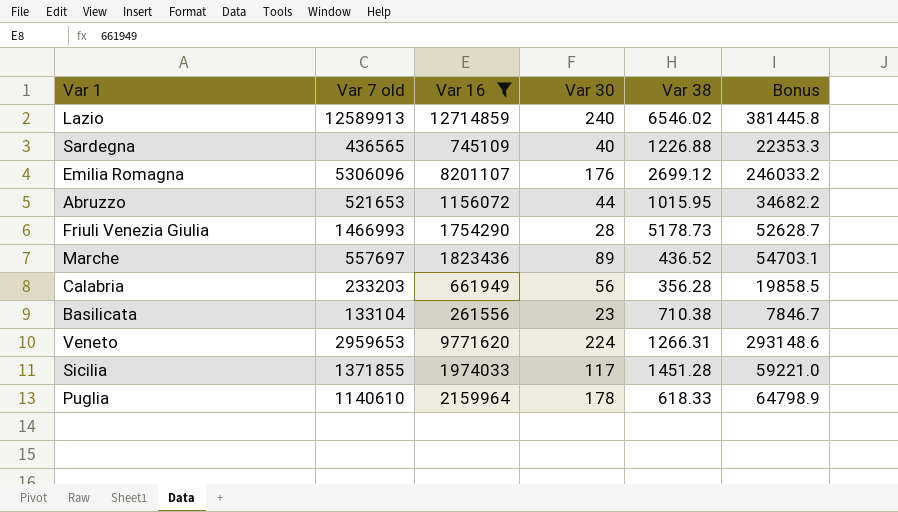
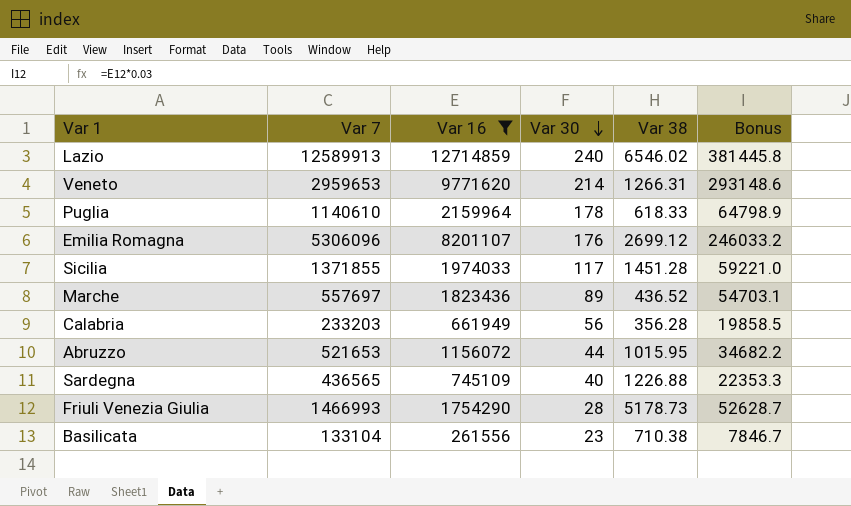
row order: none -> Var 30 descending
column name: Var 7 old -> Var 7
Veneto | Var 30: 224 -> 214

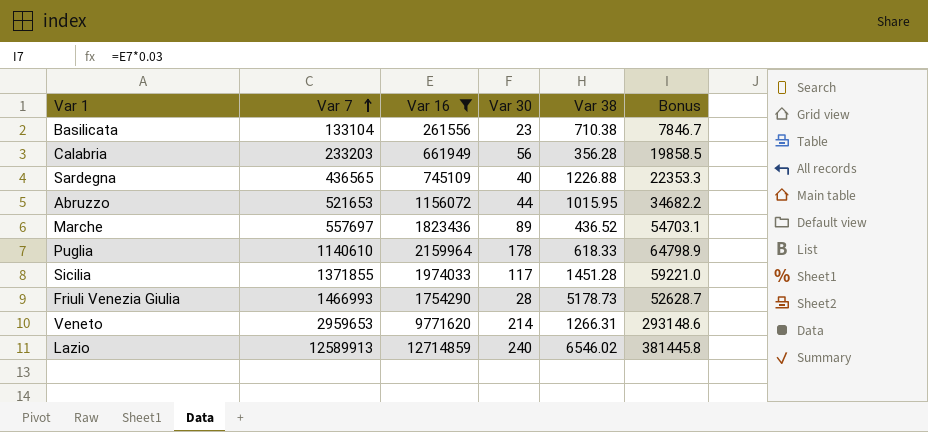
row order: Var 30 descending -> Var 7 ascending
row Emilia Romagna: 5306096 | 8201107 | 176 | 2699.12 | 246033.2 -> none

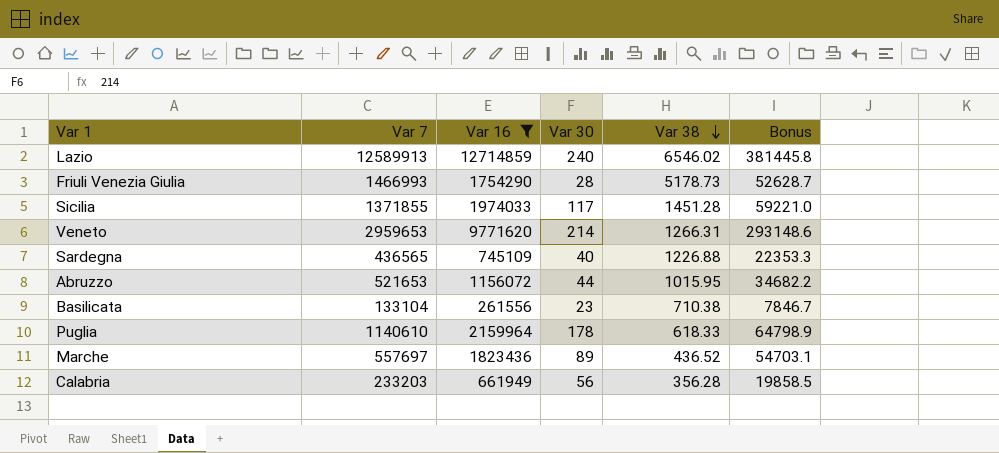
row order: Var 7 ascending -> Var 38 descending

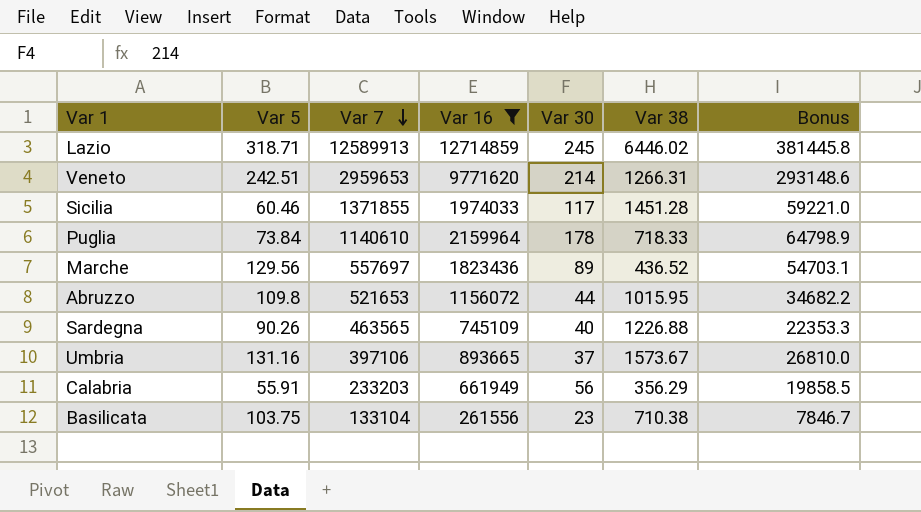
row order: Var 38 descending -> Var 7 descending
column Var 5 | position: none -> 2
row Friuli Venezia Giulia: 1466993 | 1754290 | 28 | 5178.73 | 52628.7 -> none
Lazio | Var 30: 240 -> 245
Lazio | Var 38: 6546.02 -> 6446.02
Puglia | Var 38: 618.33 -> 718.33
Sardegna | Var 7: 436565 -> 463565
row Umbria: none -> 131.16 | 397106 | 893665 | 37 | 1573.67 | 26810.0
Calabria | Var 38: 356.28 -> 356.29

